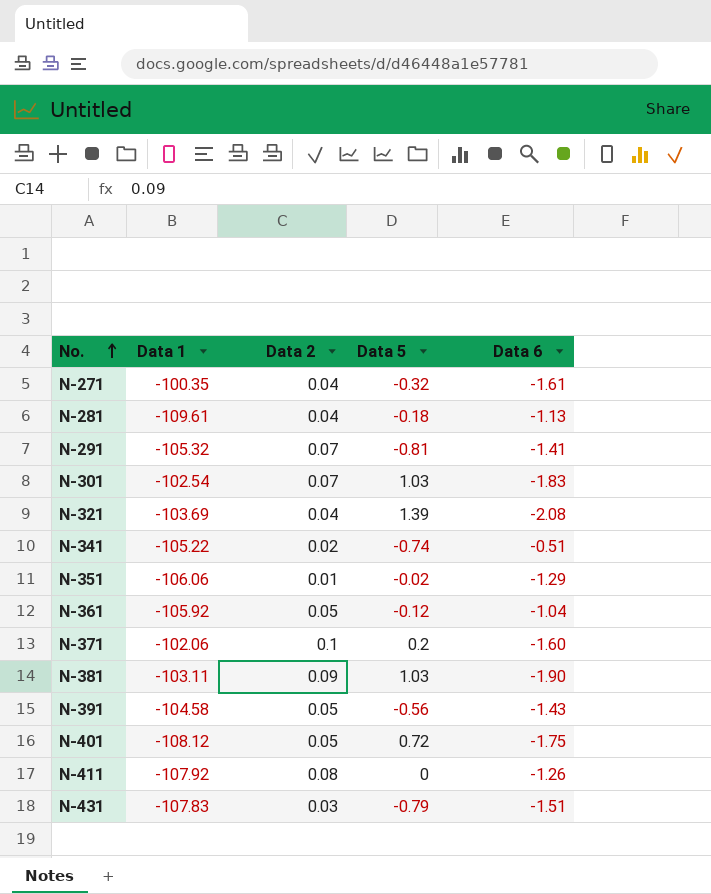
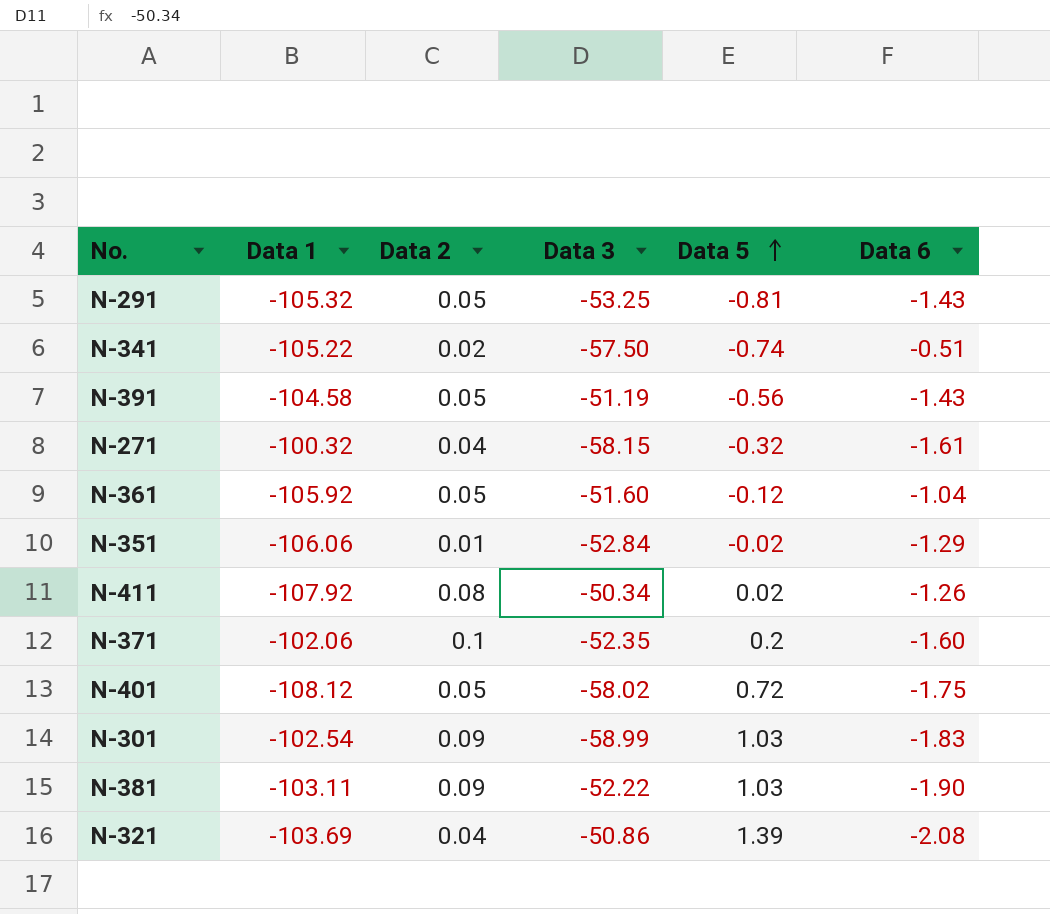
row order: No. ascending -> Data 5 ascending
column Data 3 | position: none -> 4
row N-281: -109.61 | 0.04 | -0.18 | -1.13 -> none
row N-431: -107.83 | 0.03 | -0.79 | -1.51 -> none
N-291 | Data 2: 0.07 -> 0.05
N-291 | Data 6: -1.41 -> -1.43
N-271 | Data 1: -100.35 -> -100.32
N-411 | Data 5: 0 -> 0.02
N-301 | Data 2: 0.07 -> 0.09

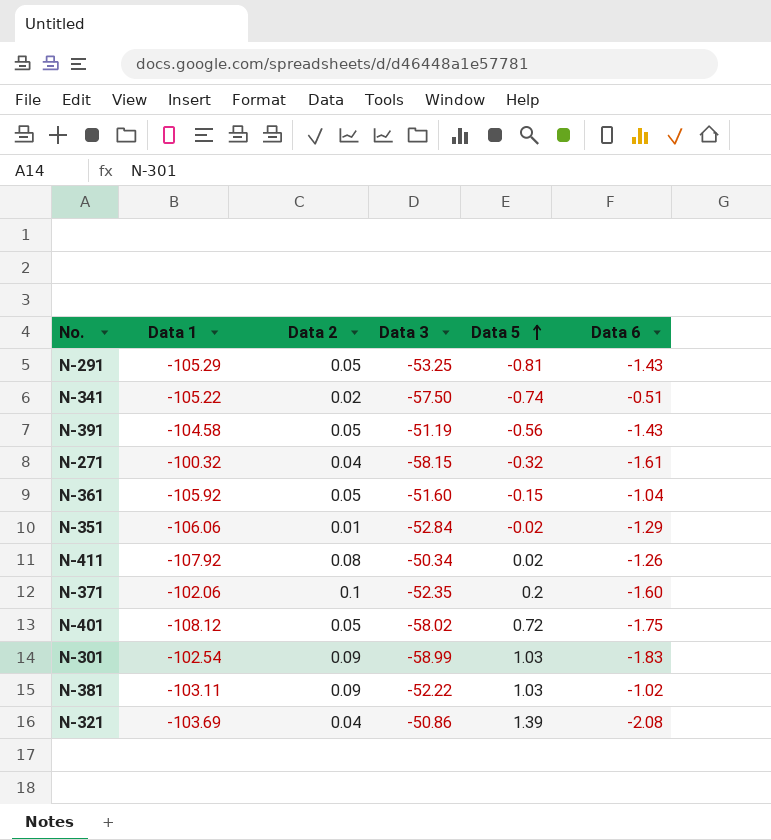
N-291 | Data 1: -105.32 -> -105.29
N-361 | Data 5: -0.12 -> -0.15
N-381 | Data 6: -1.90 -> -1.02

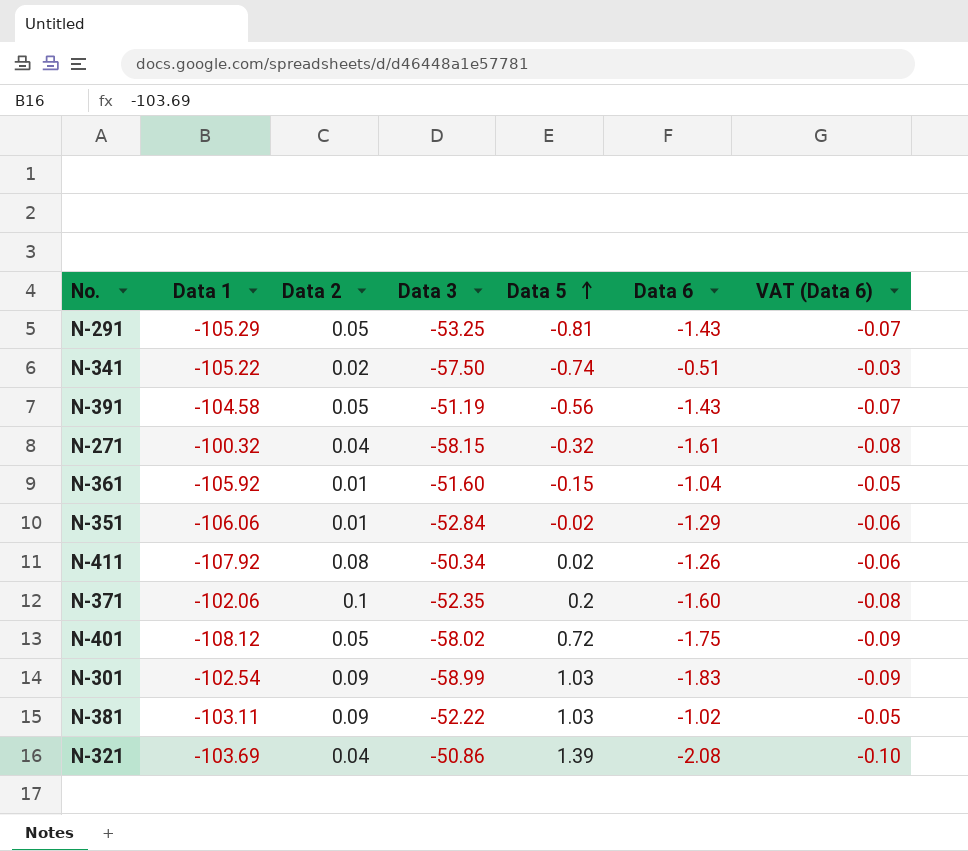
column VAT (Data 6) | formula: none -> [Data 6] * 0.05
N-361 | Data 2: 0.05 -> 0.01

